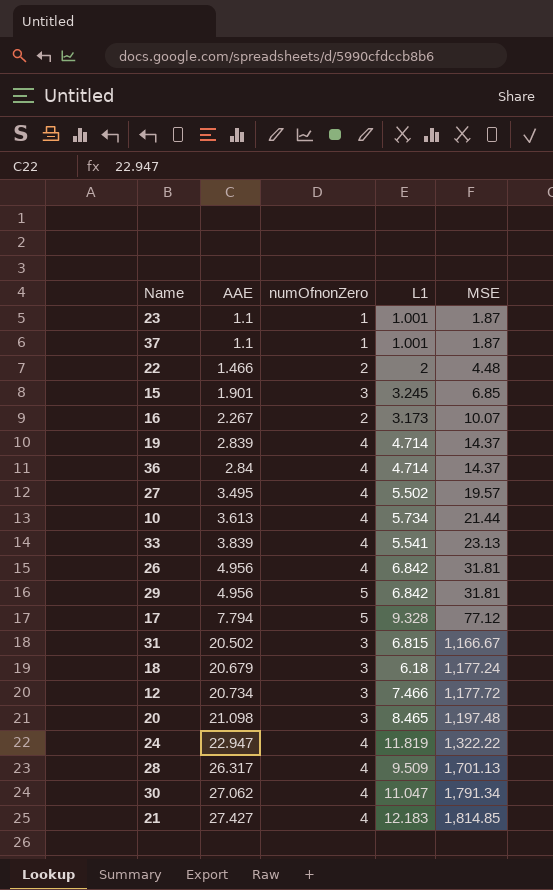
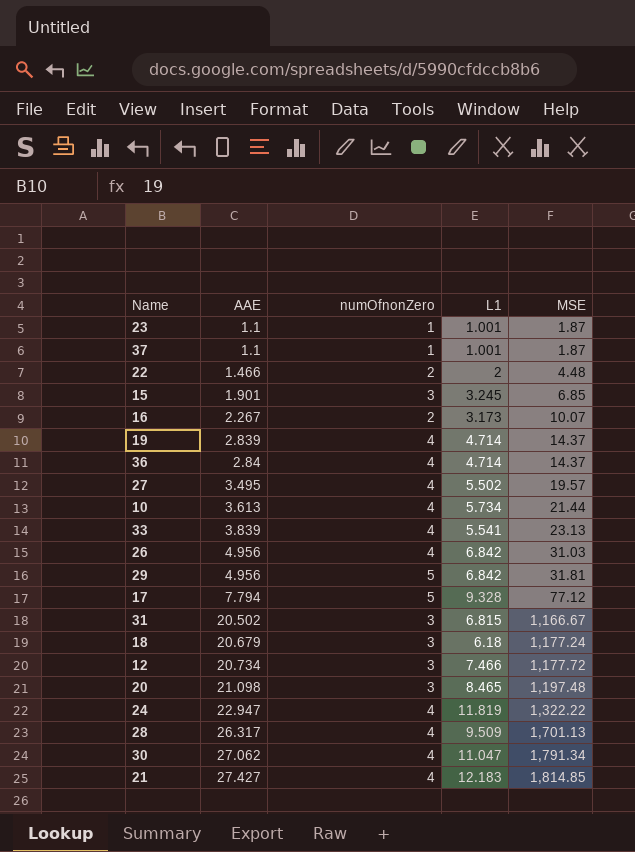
26 | MSE: 31.81 -> 31.03

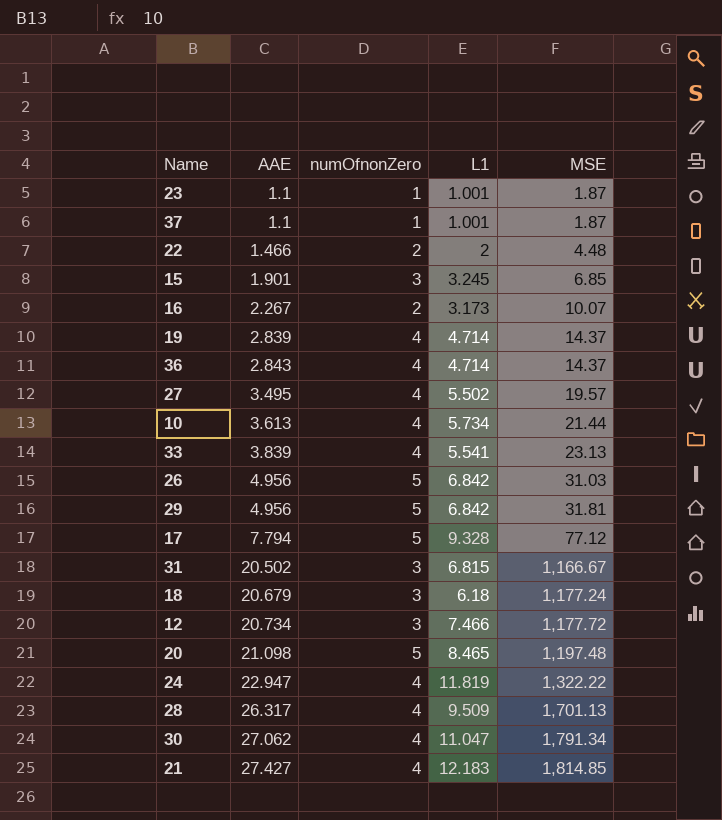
36 | AAE: 2.84 -> 2.843
26 | numOfnonZero: 4 -> 5
20 | numOfnonZero: 3 -> 5

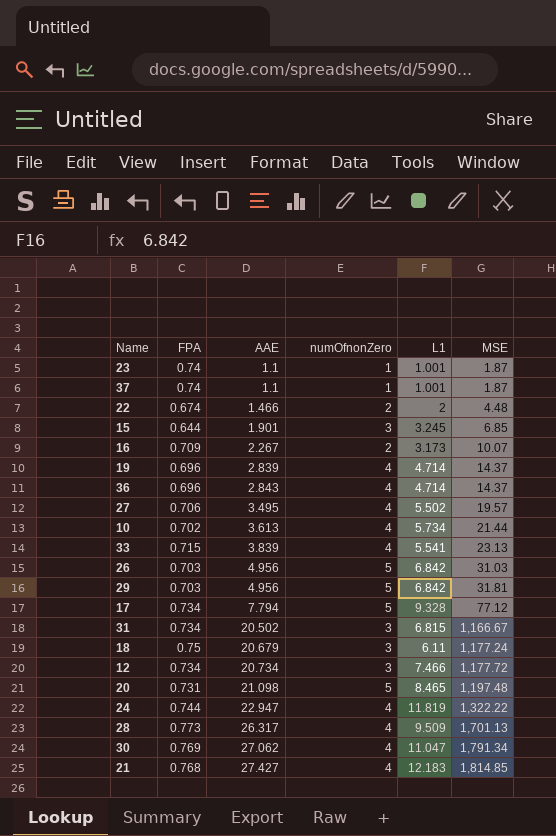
column FPA | position: none -> 2
18 | L1: 6.18 -> 6.11

